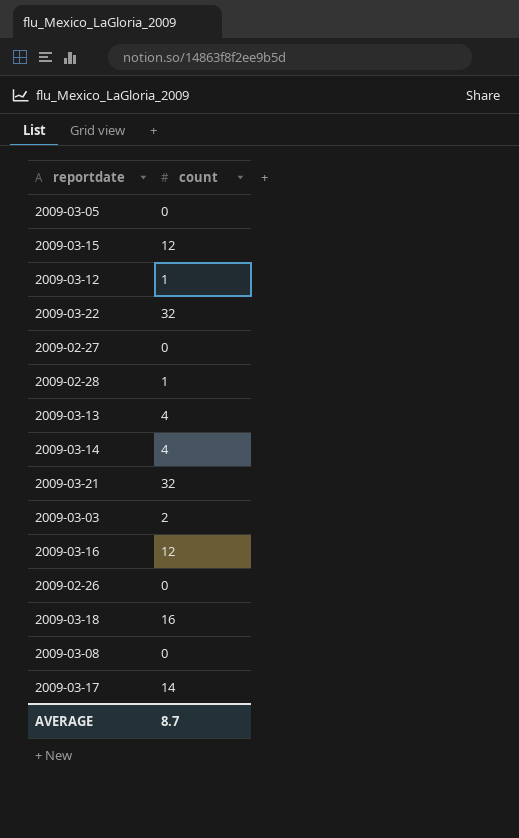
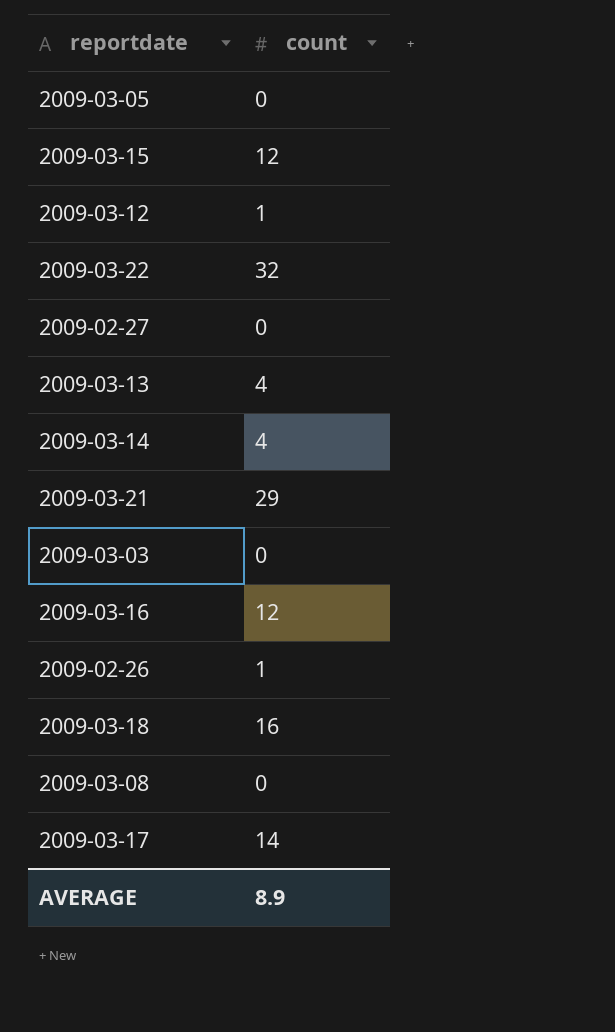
row 2009-02-28: 1 -> none
2009-03-21 | count: 32 -> 29
2009-03-03 | count: 2 -> 0
2009-02-26 | count: 0 -> 1
AVERAGE | count: 8.7 -> 8.9

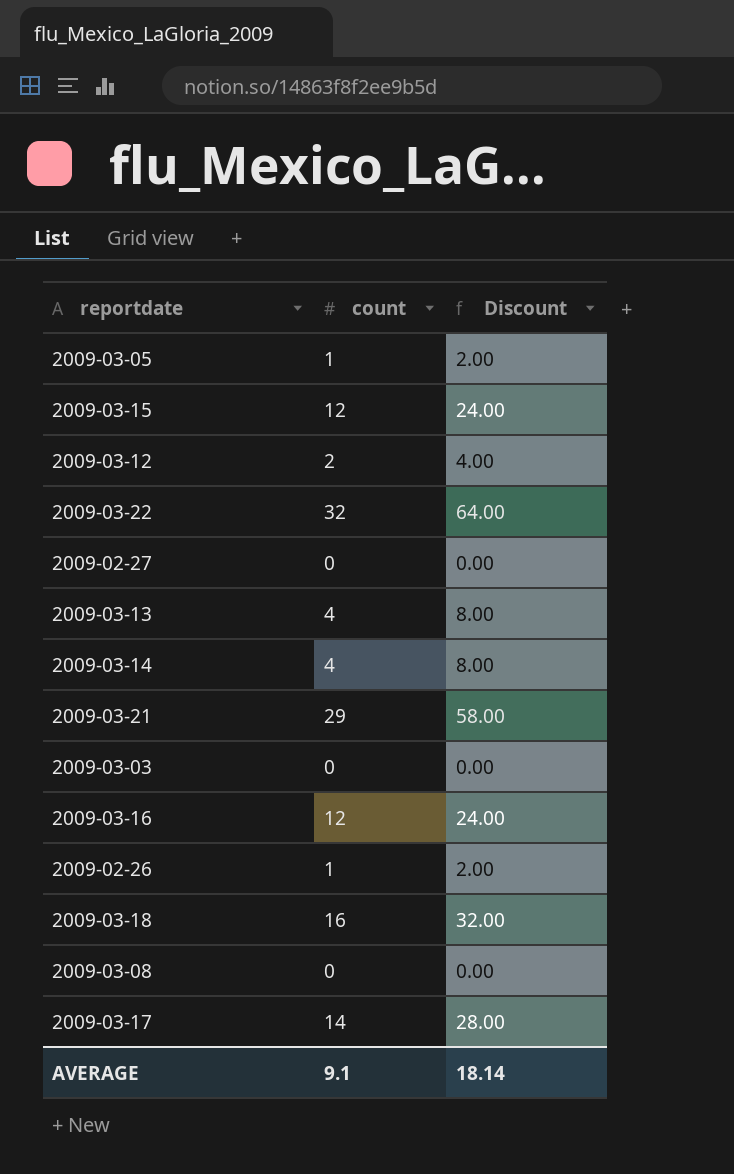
column Discount | formula: none -> [count] * 2
2009-03-05 | count: 0 -> 1
2009-03-12 | count: 1 -> 2
AVERAGE | count: 8.9 -> 9.1

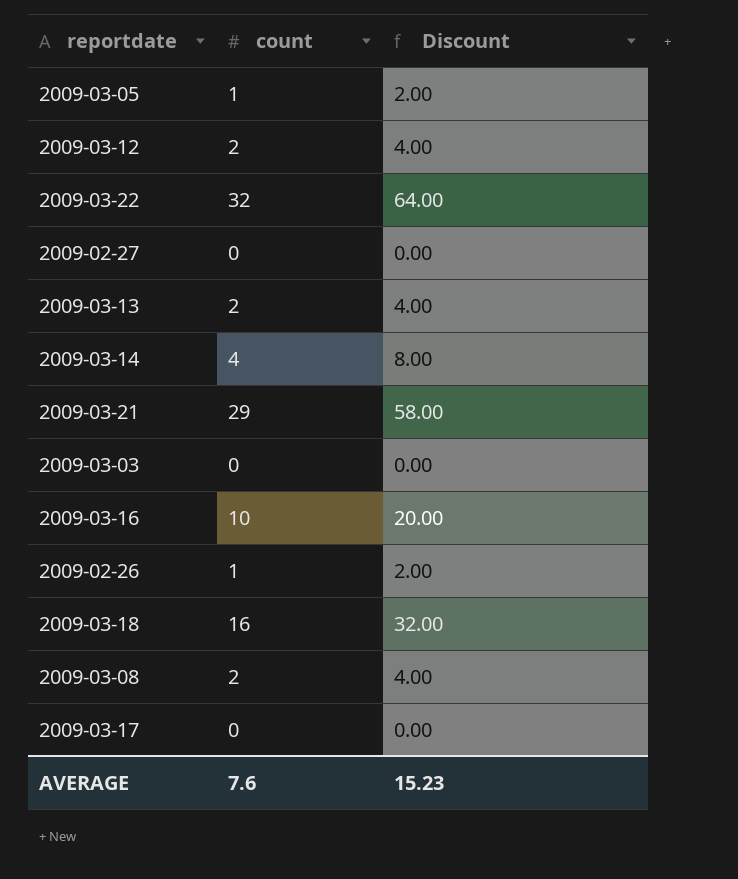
row 2009-03-15: 12 | 24.00 -> none
2009-03-13 | count: 4 -> 2
2009-03-13 | Discount: 8.00 -> 4.00
2009-03-16 | count: 12 -> 10
2009-03-16 | Discount: 24.00 -> 20.00
2009-03-08 | count: 0 -> 2
2009-03-08 | Discount: 0.00 -> 4.00
2009-03-17 | count: 14 -> 0
2009-03-17 | Discount: 28.00 -> 0.00
AVERAGE | count: 9.1 -> 7.6
AVERAGE | Discount: 18.14 -> 15.23

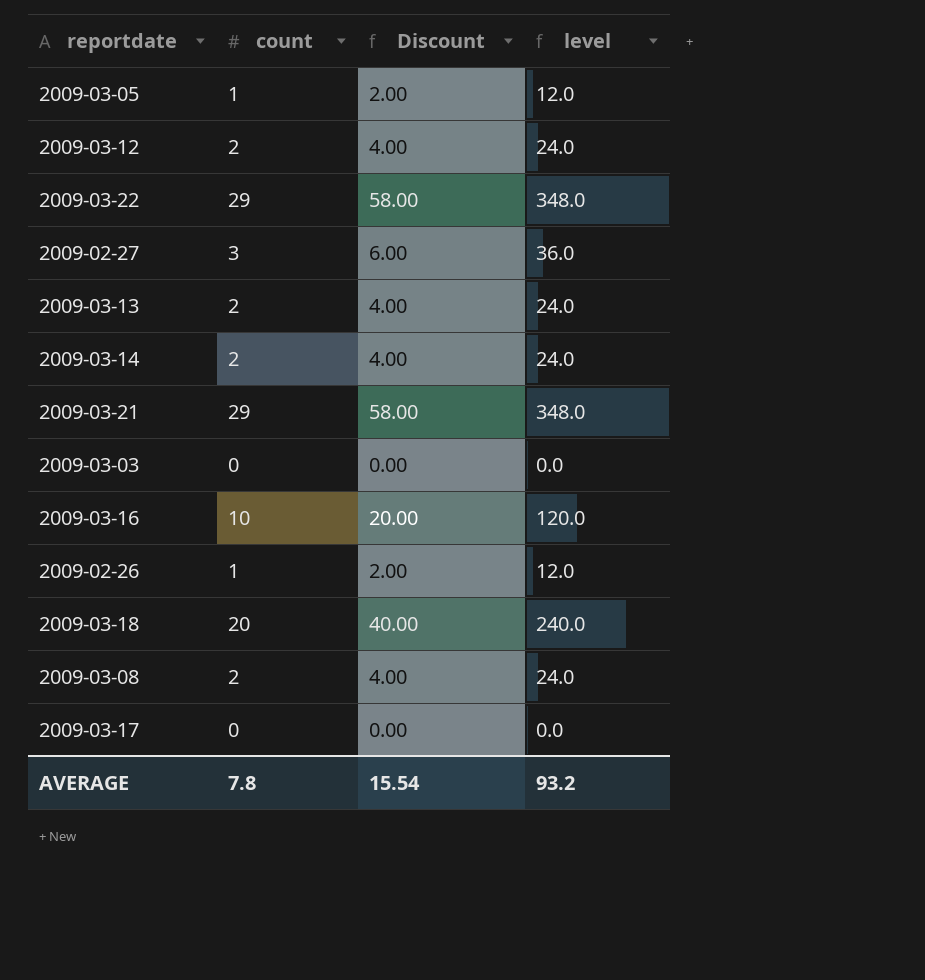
column level | formula: none -> [count] * 12
2009-03-22 | count: 32 -> 29
2009-03-22 | Discount: 64.00 -> 58.00
2009-02-27 | count: 0 -> 3
2009-02-27 | Discount: 0.00 -> 6.00
2009-03-14 | count: 4 -> 2
2009-03-14 | Discount: 8.00 -> 4.00
2009-03-18 | count: 16 -> 20
2009-03-18 | Discount: 32.00 -> 40.00
AVERAGE | count: 7.6 -> 7.8
AVERAGE | Discount: 15.23 -> 15.54

